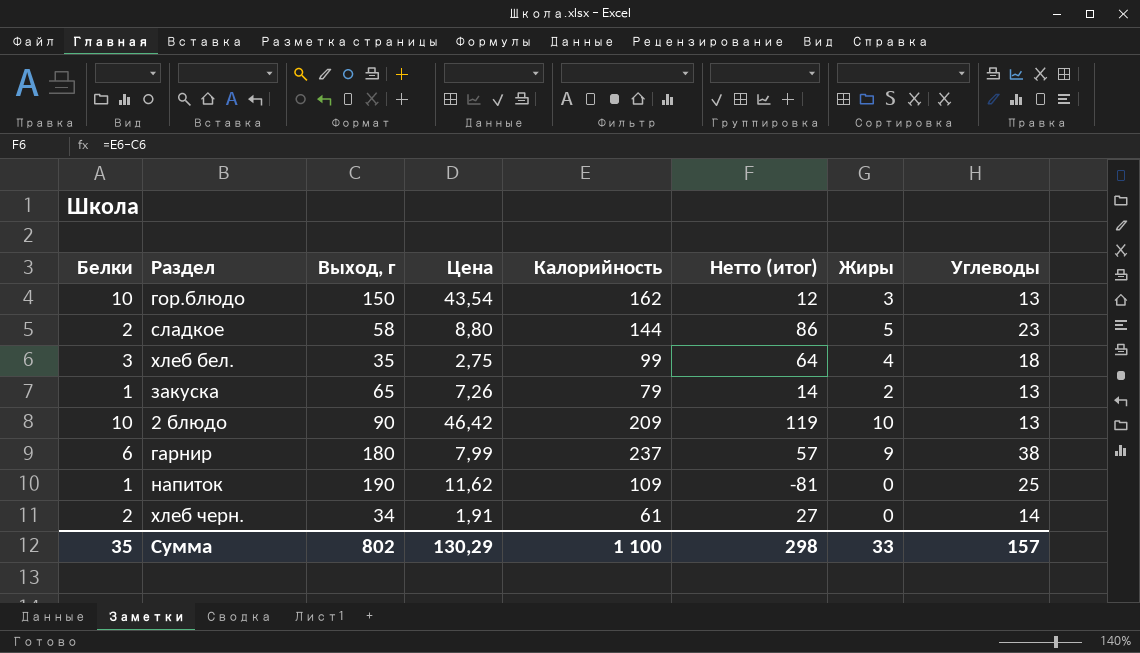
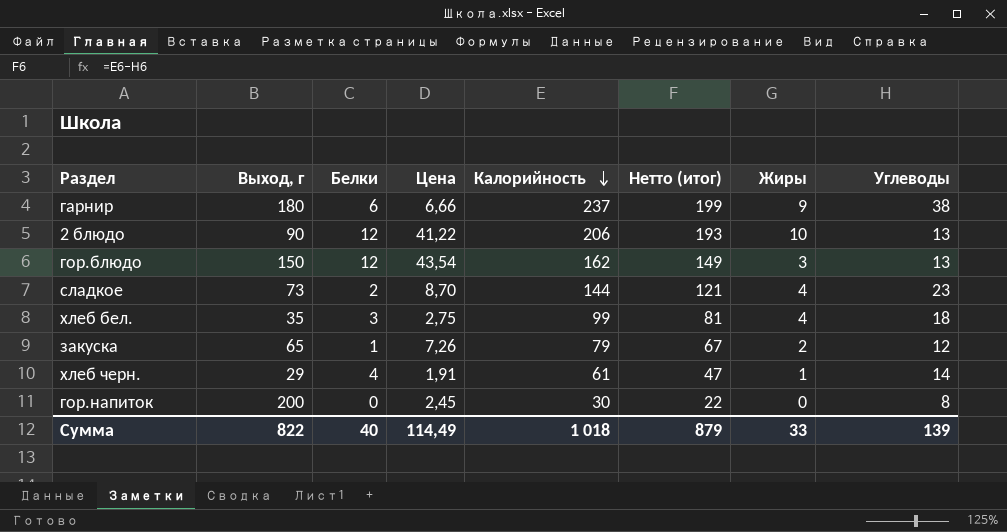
row order: none -> Калорийность descending
column Белки | position: 1 -> 3
column Нетто (итог) | formula: [Калорийность] - [Выход, г] -> [Калорийность] - [Углеводы]
row напиток: 1 | 190 | 11,62 | 109 | -81 | 0 | 25 -> none
гарнир | Цена: 7,99 -> 6,66
2 блюдо | Белки: 10 -> 12
2 блюдо | Цена: 46,42 -> 41,22
2 блюдо | Калорийность: 209 -> 206
гор.блюдо | Белки: 10 -> 12
сладкое | Выход, г: 58 -> 73
сладкое | Цена: 8,80 -> 8,70
сладкое | Жиры: 5 -> 4
закуска | Углеводы: 13 -> 12
хлеб черн. | Выход, г: 34 -> 29
хлеб черн. | Белки: 2 -> 4
хлеб черн. | Жиры: 0 -> 1
row гор.напиток: none -> 200 | 0 | 2,45 | 30 | 22 | 0 | 8
Сумма | Выход, г: 802 -> 822
Сумма | Белки: 35 -> 40
Сумма | Цена: 130,29 -> 114,49
Сумма | Калорийность: 1 100 -> 1 018
Сумма | Нетто (итог): 298 -> 879
Сумма | Углеводы: 157 -> 139

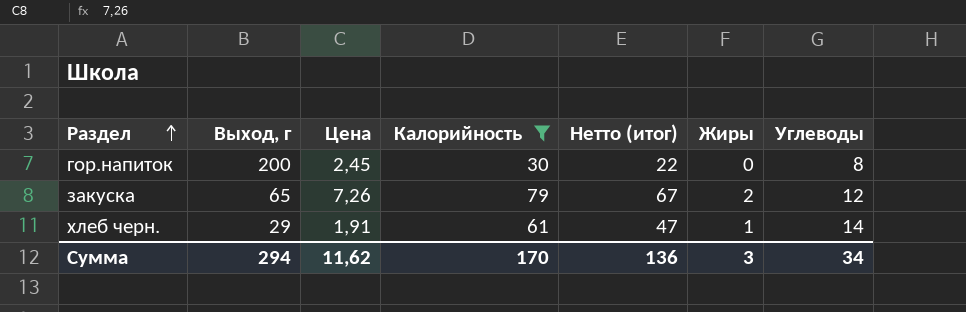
filter: none -> Калорийность <= 79
row order: Калорийность descending -> Раздел ascending
column Белки | position: 3 -> none
Сумма | Выход, г: 822 -> 294
Сумма | Цена: 114,49 -> 11,62
Сумма | Калорийность: 1 018 -> 170
Сумма | Нетто (итог): 879 -> 136
Сумма | Жиры: 33 -> 3
Сумма | Углеводы: 139 -> 34

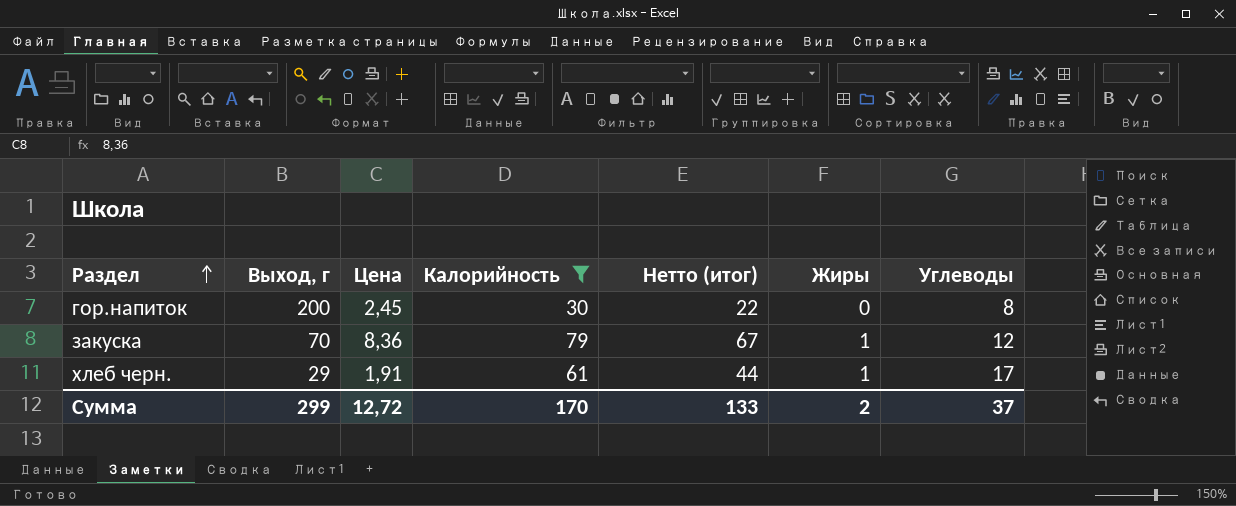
закуска | Выход, г: 65 -> 70
закуска | Цена: 7,26 -> 8,36
закуска | Жиры: 2 -> 1
хлеб черн. | Нетто (итог): 47 -> 44
хлеб черн. | Углеводы: 14 -> 17
Сумма | Выход, г: 294 -> 299
Сумма | Цена: 11,62 -> 12,72
Сумма | Нетто (итог): 136 -> 133
Сумма | Жиры: 3 -> 2
Сумма | Углеводы: 34 -> 37

